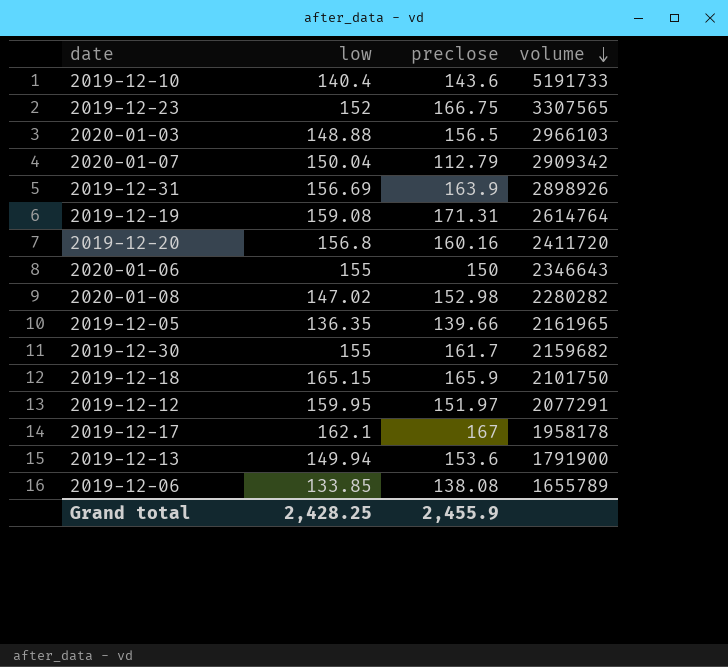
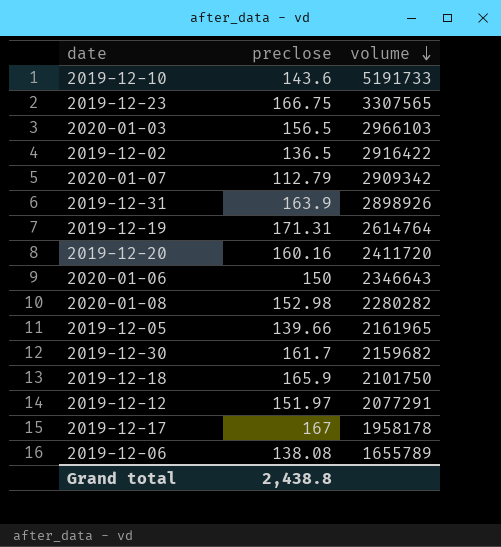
column low | position: 2 -> none
row 2019-12-13: 149.94 | 153.6 | 1791900 -> none
row 2019-12-02: none -> 136.5 | 2916422
Grand total | preclose: 2,455.9 -> 2,438.8

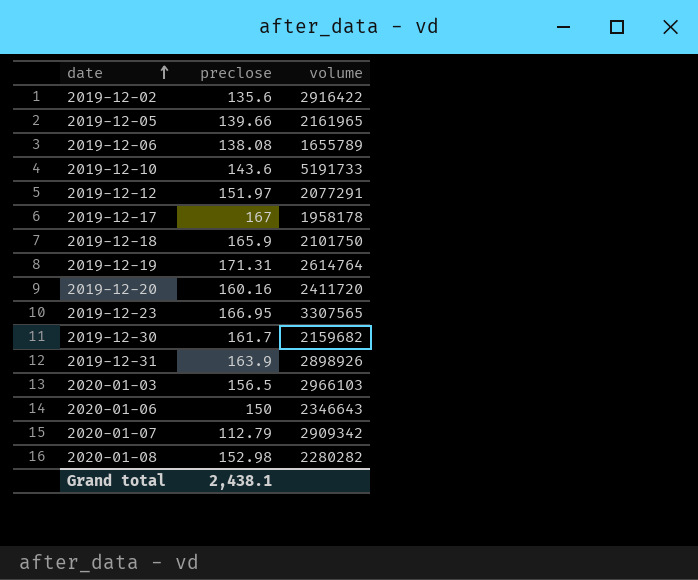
row order: volume descending -> date ascending
2019-12-02 | preclose: 136.5 -> 135.6
2019-12-23 | preclose: 166.75 -> 166.95
Grand total | preclose: 2,438.8 -> 2,438.1

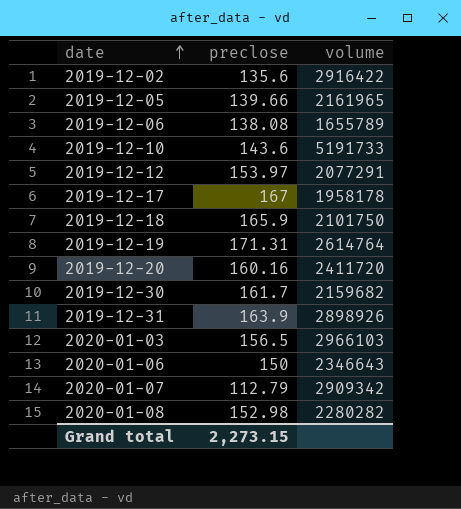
row 2019-12-23: 166.95 | 3307565 -> none
2019-12-12 | preclose: 151.97 -> 153.97
Grand total | preclose: 2,438.1 -> 2,273.15

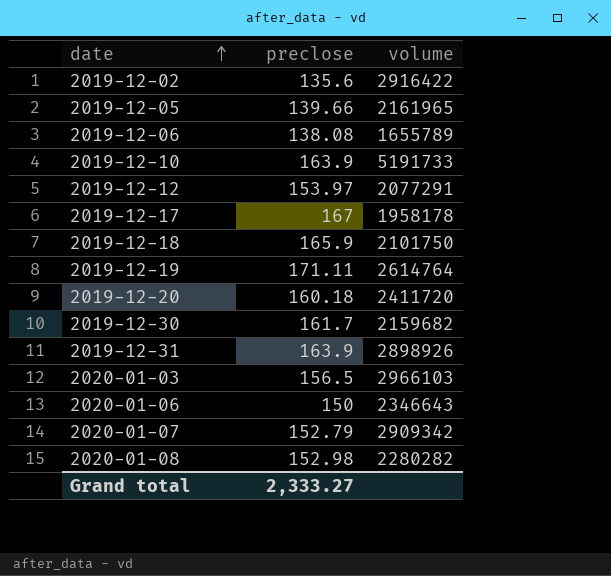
2019-12-10 | preclose: 143.6 -> 163.9
2019-12-19 | preclose: 171.31 -> 171.11
2019-12-20 | preclose: 160.16 -> 160.18
2020-01-07 | preclose: 112.79 -> 152.79
Grand total | preclose: 2,273.15 -> 2,333.27

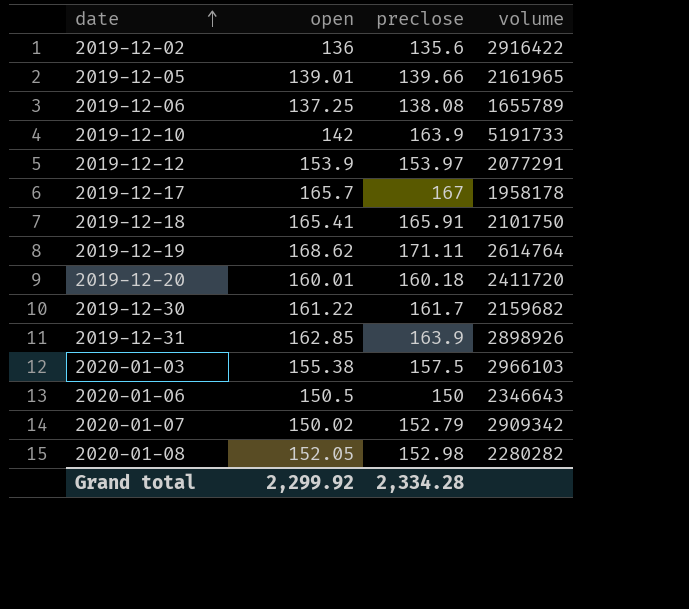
column open | position: none -> 2
2019-12-18 | preclose: 165.9 -> 165.91
2020-01-03 | preclose: 156.5 -> 157.5
Grand total | preclose: 2,333.27 -> 2,334.28

